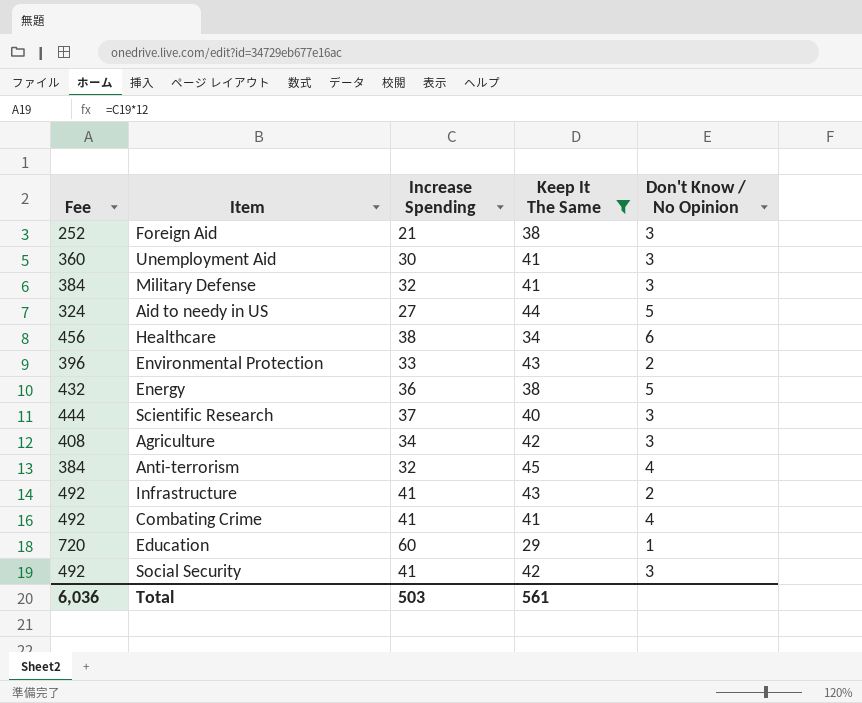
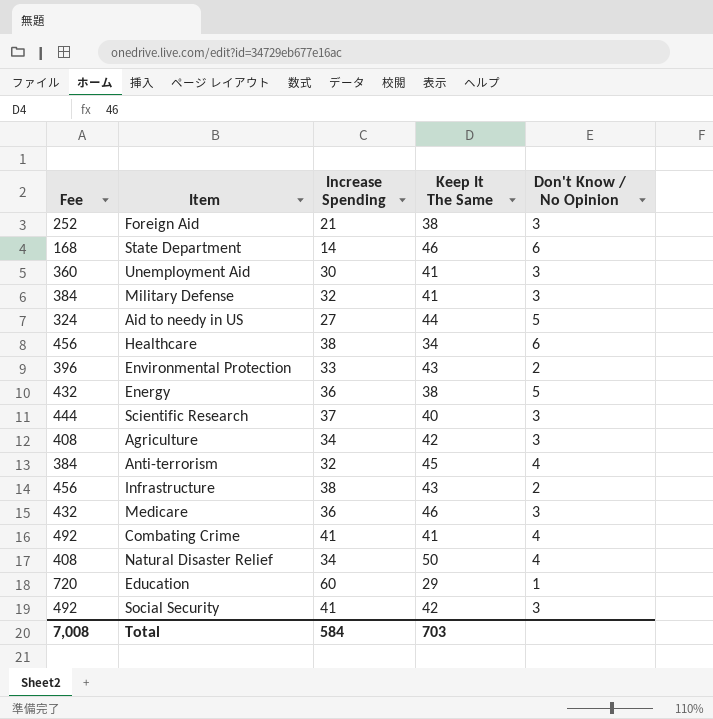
filter: Keep It The Same <= 45 -> none
Infrastructure | Fee: 492 -> 456
Infrastructure | Increase Spending: 41 -> 38
Total | Fee: 6,036 -> 7,008
Total | Increase Spending: 503 -> 584
Total | Keep It The Same: 561 -> 703

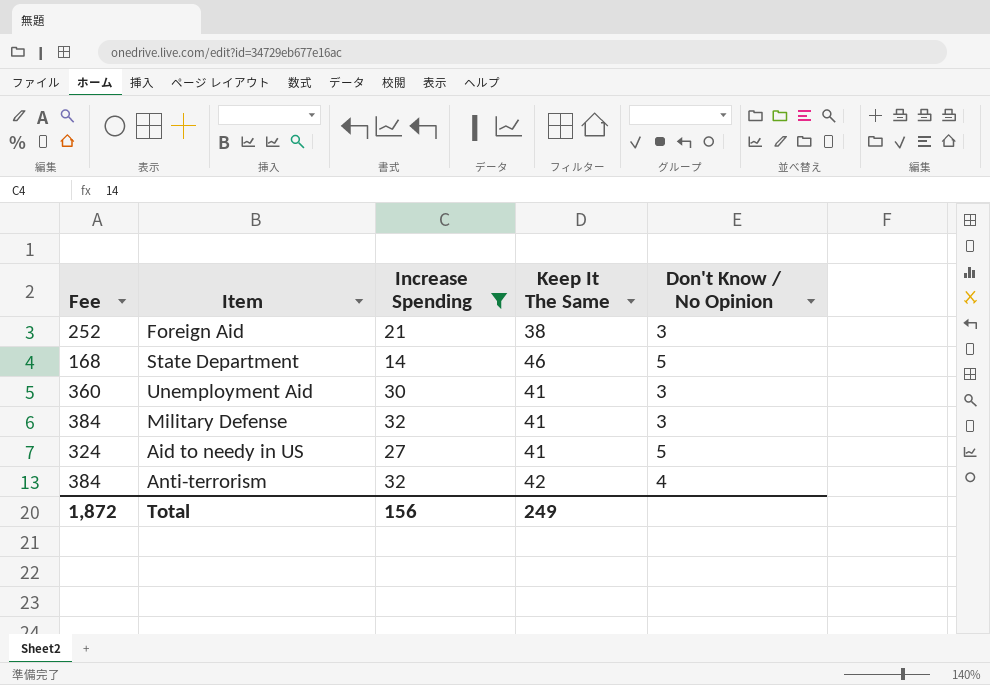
filter: none -> Increase Spending <= 32
State Department | Don't Know / No Opinion: 6 -> 5
Aid to needy in US | Keep It The Same: 44 -> 41
Anti-terrorism | Keep It The Same: 45 -> 42
Total | Fee: 7,008 -> 1,872
Total | Increase Spending: 584 -> 156
Total | Keep It The Same: 703 -> 249

